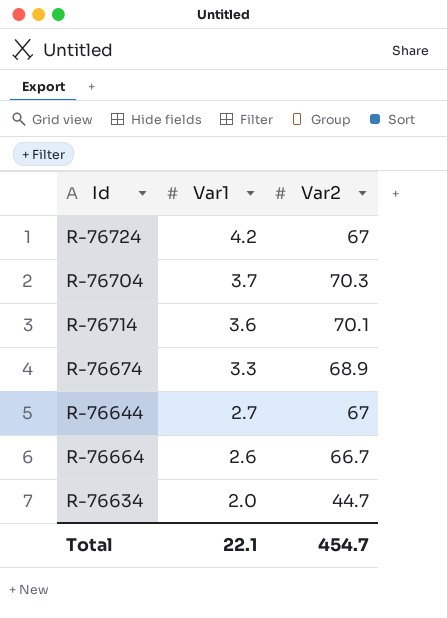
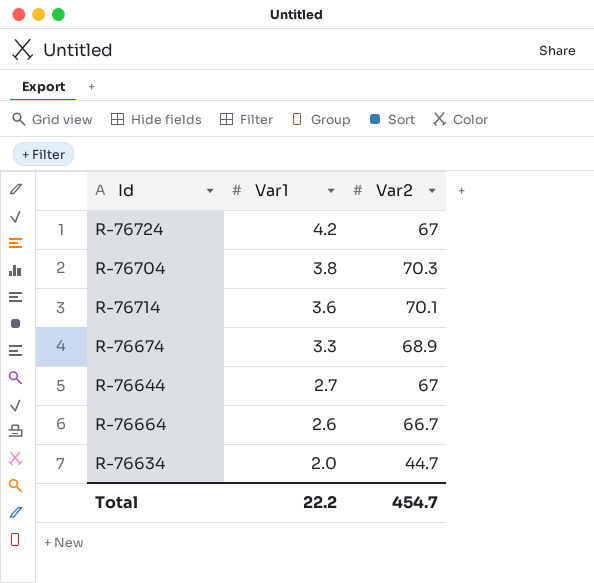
R-76704 | Var1: 3.7 -> 3.8
Total | Var1: 22.1 -> 22.2

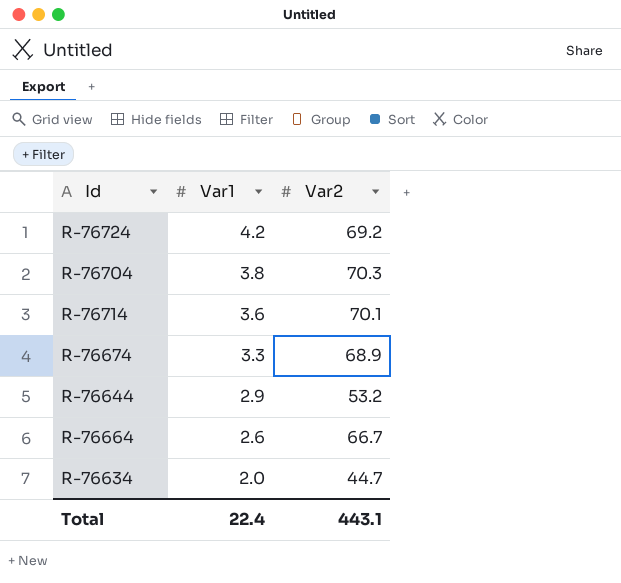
R-76724 | Var2: 67 -> 69.2
R-76644 | Var1: 2.7 -> 2.9
R-76644 | Var2: 67 -> 53.2
Total | Var1: 22.2 -> 22.4
Total | Var2: 454.7 -> 443.1

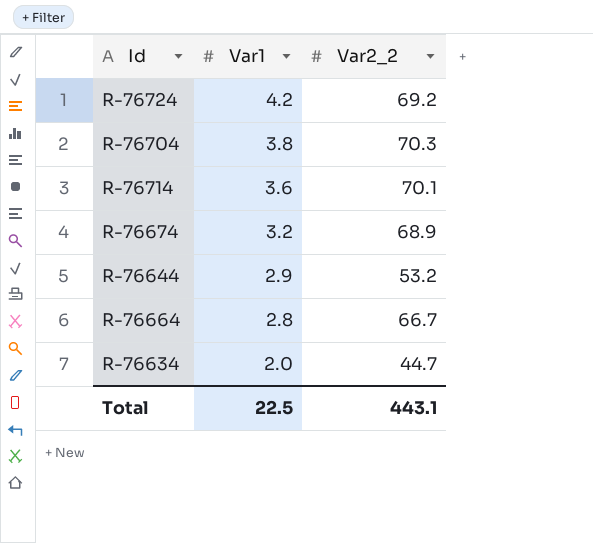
column name: Var2 -> Var2_2
R-76674 | Var1: 3.3 -> 3.2
R-76664 | Var1: 2.6 -> 2.8
Total | Var1: 22.4 -> 22.5

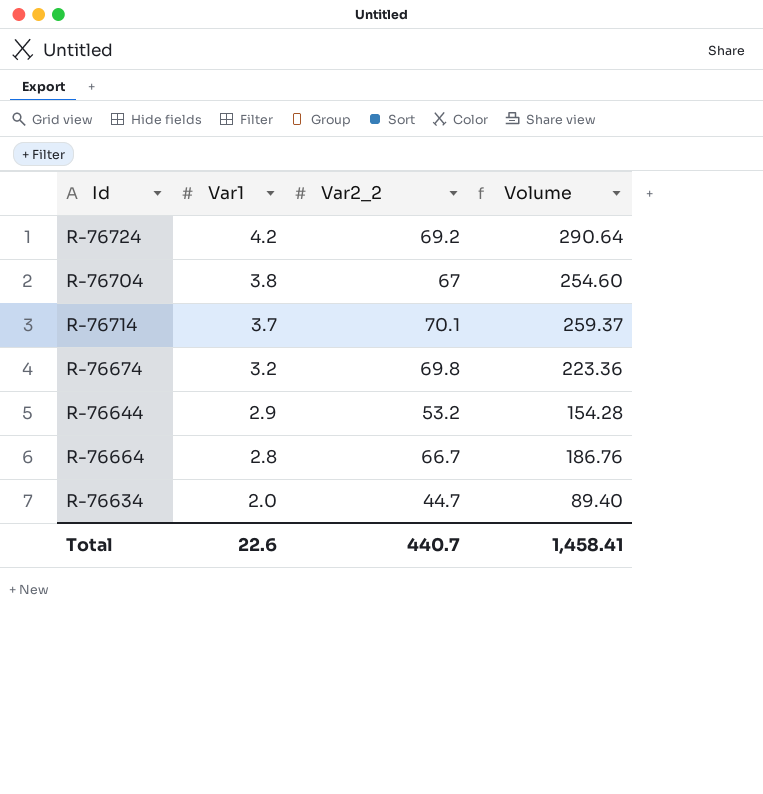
column Volume | formula: none -> [Var1] * [Var2_2]
R-76704 | Var2_2: 70.3 -> 67
R-76714 | Var1: 3.6 -> 3.7
R-76674 | Var2_2: 68.9 -> 69.8
Total | Var1: 22.5 -> 22.6
Total | Var2_2: 443.1 -> 440.7

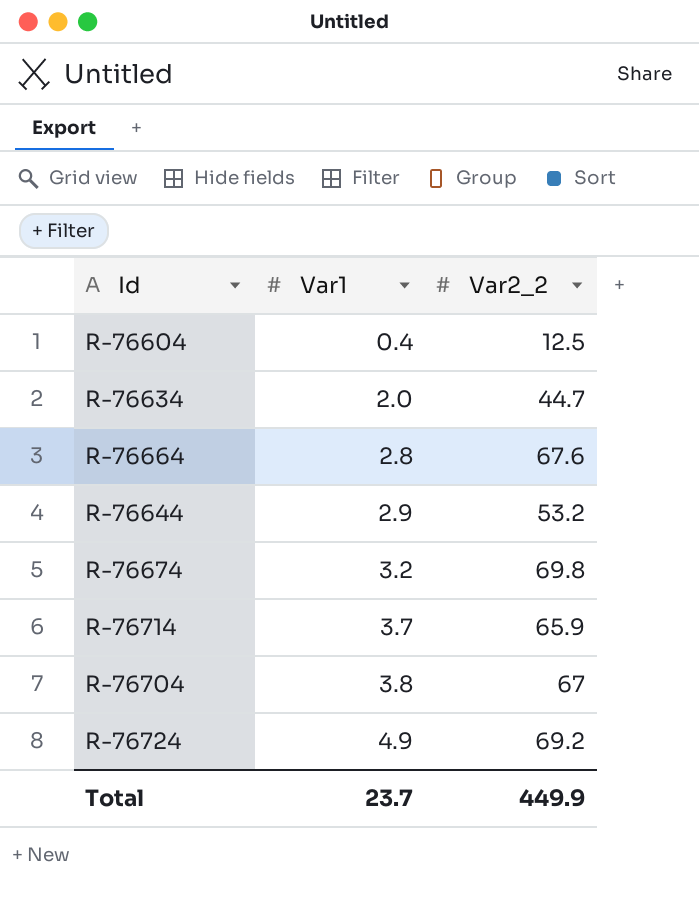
row order: Var1 descending -> Var1 ascending
column Volume | formula: [Var1] * [Var2_2] -> none
row R-76604: none -> 0.4 | 12.5
R-76664 | Var2_2: 66.7 -> 67.6
R-76714 | Var2_2: 70.1 -> 65.9
R-76724 | Var1: 4.2 -> 4.9
Total | Var1: 22.6 -> 23.7
Total | Var2_2: 440.7 -> 449.9

